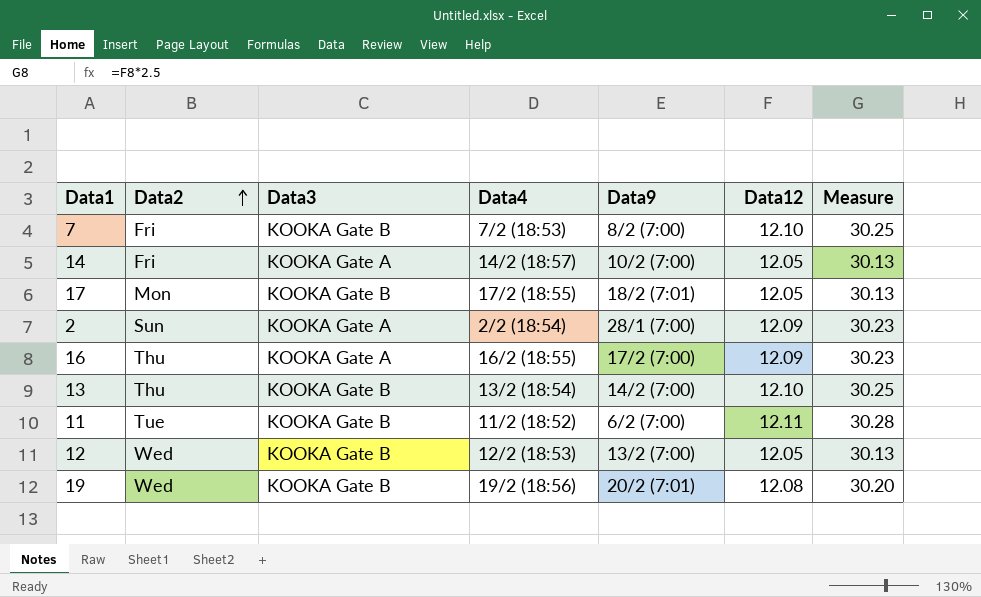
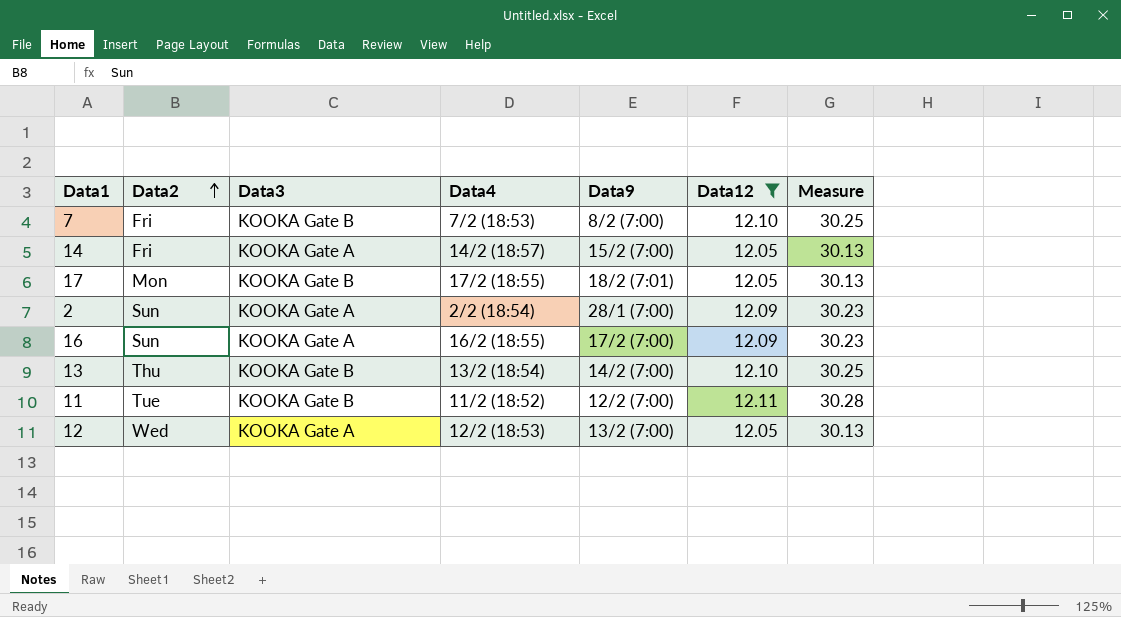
filter: none -> Data12 != 12.08
14 | Data9: 10/2 (7:00) -> 15/2 (7:00)
16 | Data2: Thu -> Sun
11 | Data9: 6/2 (7:00) -> 12/2 (7:00)
12 | Data3: KOOKA Gate B -> KOOKA Gate A

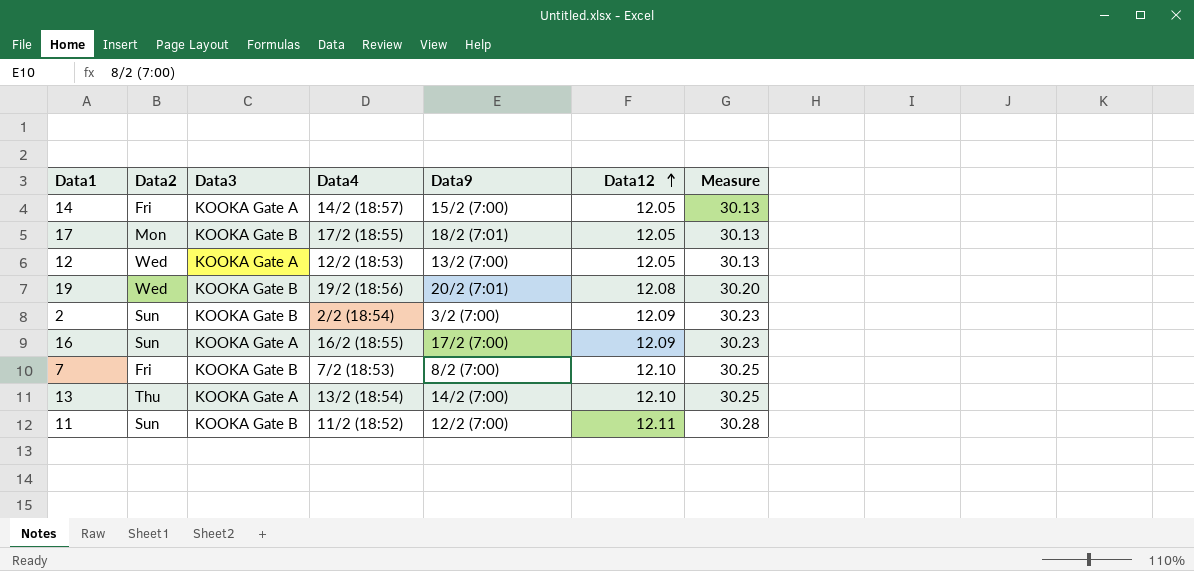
filter: Data12 != 12.08 -> none
row order: Data2 ascending -> Data12 ascending
2 | Data3: KOOKA Gate A -> KOOKA Gate B
2 | Data9: 28/1 (7:00) -> 3/2 (7:00)
13 | Data3: KOOKA Gate B -> KOOKA Gate A
11 | Data2: Tue -> Sun

